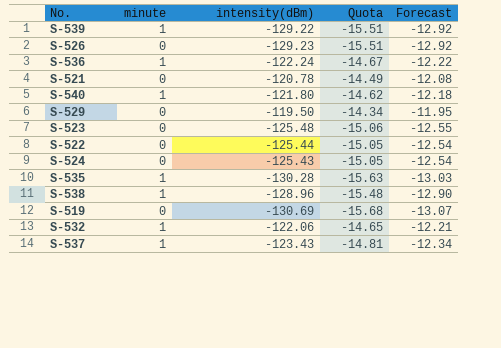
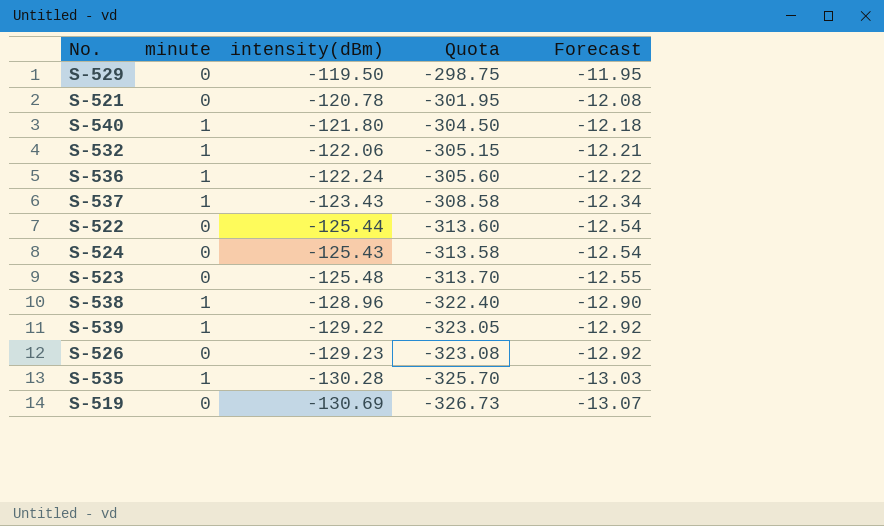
row order: none -> Forecast descending
column Quota | formula: [intensity(dBm)] * 0.12 -> [intensity(dBm)] * 2.5

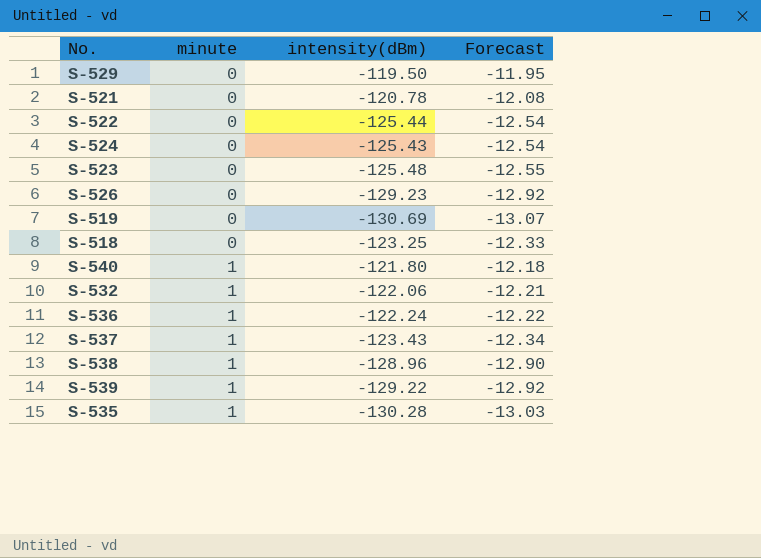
row order: Forecast descending -> minute ascending
column Quota | formula: [intensity(dBm)] * 2.5 -> none
row S-518: none -> 0 | -123.25 | -12.33

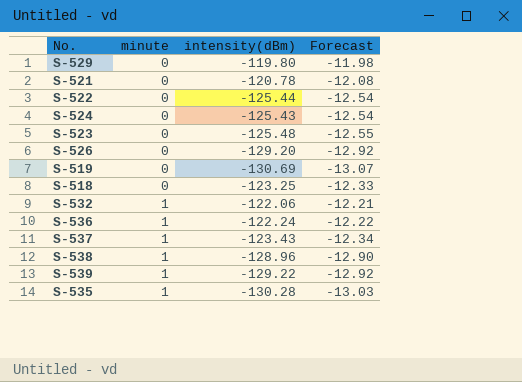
row S-540: 1 | -121.80 | -12.18 -> none
S-529 | intensity(dBm): -119.50 -> -119.80
S-529 | Forecast: -11.95 -> -11.98
S-526 | intensity(dBm): -129.23 -> -129.20

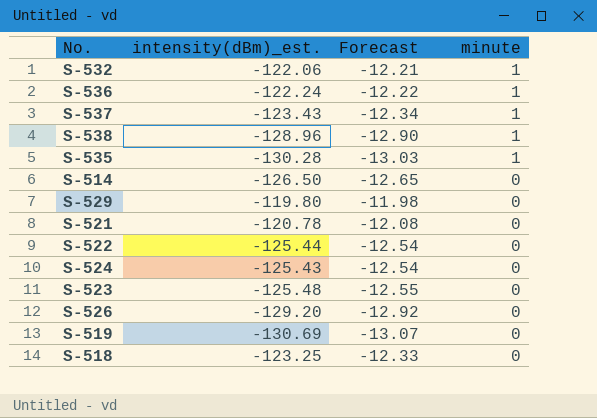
row order: minute ascending -> minute descending
column name: intensity(dBm) -> intensity(dBm)_est.
column minute | position: 2 -> 4
row S-539: 1 | -129.22 | -12.92 -> none
row S-514: none -> -126.50 | -12.65 | 0

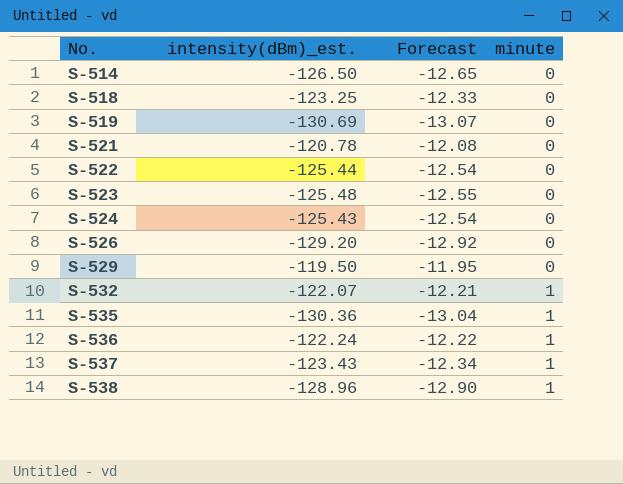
row order: minute descending -> No. ascending
S-529 | intensity(dBm)_est.: -119.80 -> -119.50
S-529 | Forecast: -11.98 -> -11.95
S-532 | intensity(dBm)_est.: -122.06 -> -122.07
S-535 | intensity(dBm)_est.: -130.28 -> -130.36
S-535 | Forecast: -13.03 -> -13.04

